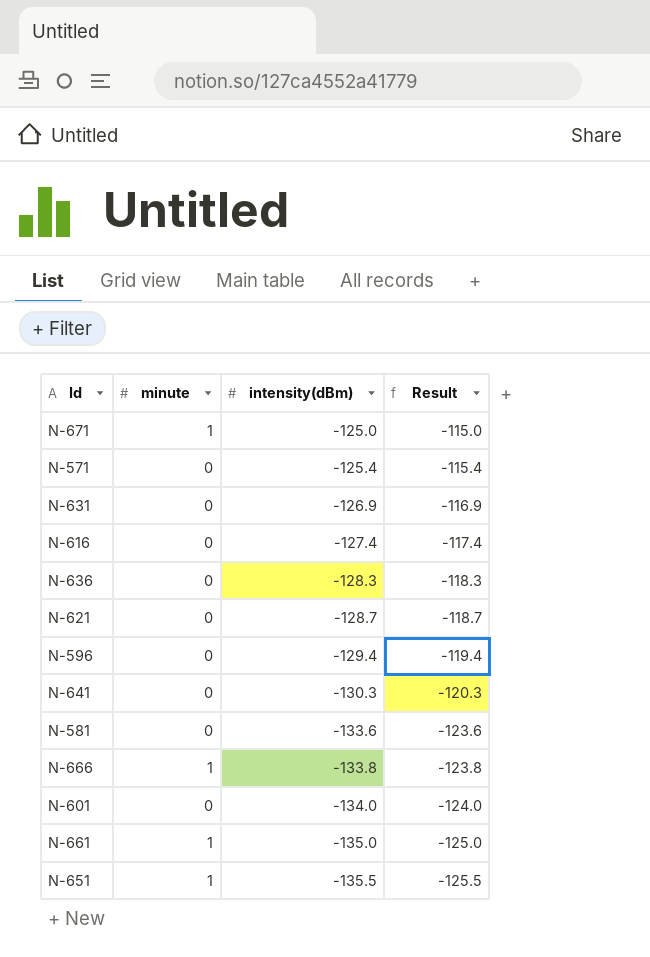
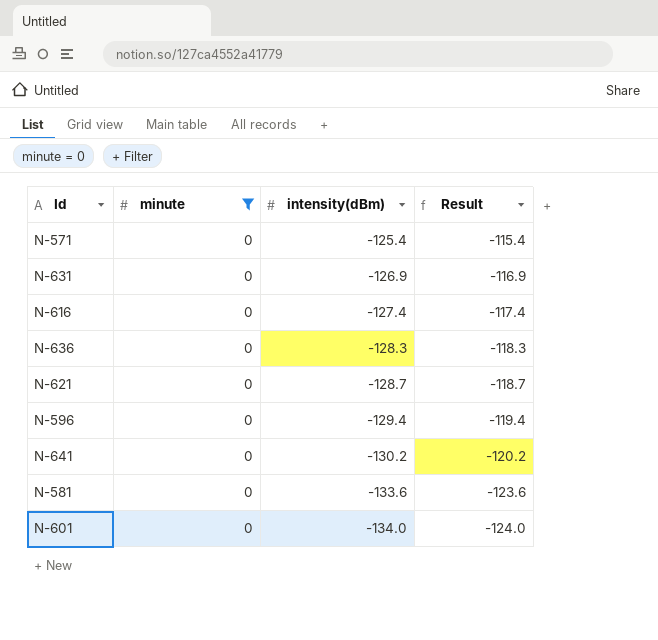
filter: none -> minute = 0
N-641 | intensity(dBm): -130.3 -> -130.2
N-641 | Result: -120.3 -> -120.2

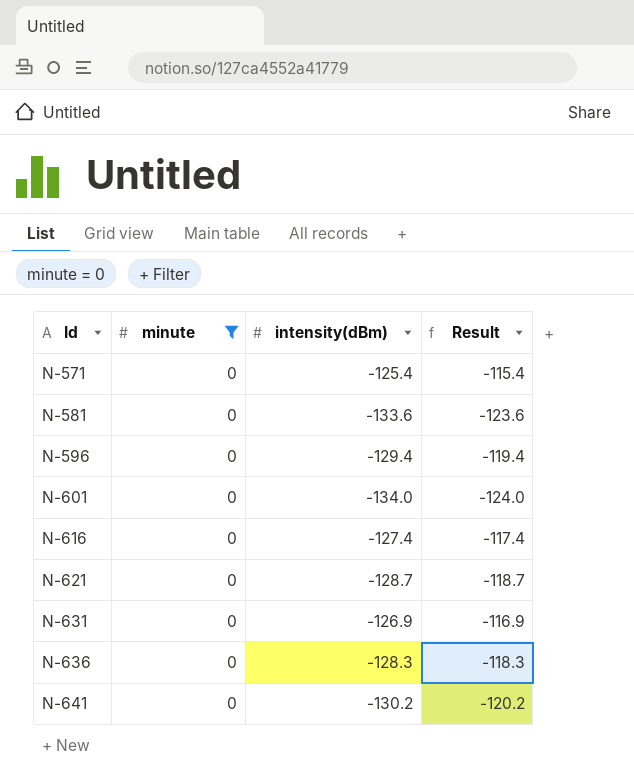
row order: intensity(dBm) descending -> Id ascending

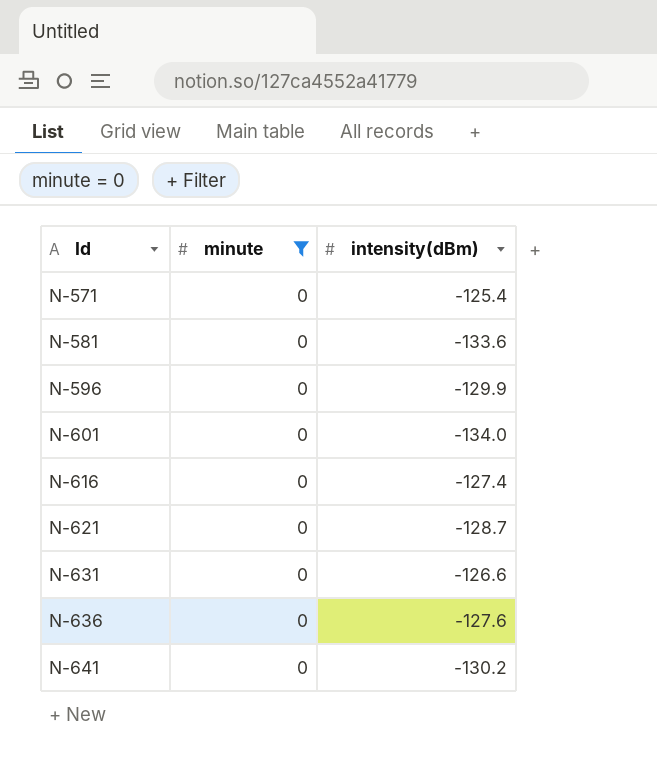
column Result | formula: [intensity(dBm)] + 10 -> none
N-596 | intensity(dBm): -129.4 -> -129.9
N-631 | intensity(dBm): -126.9 -> -126.6
N-636 | intensity(dBm): -128.3 -> -127.6

